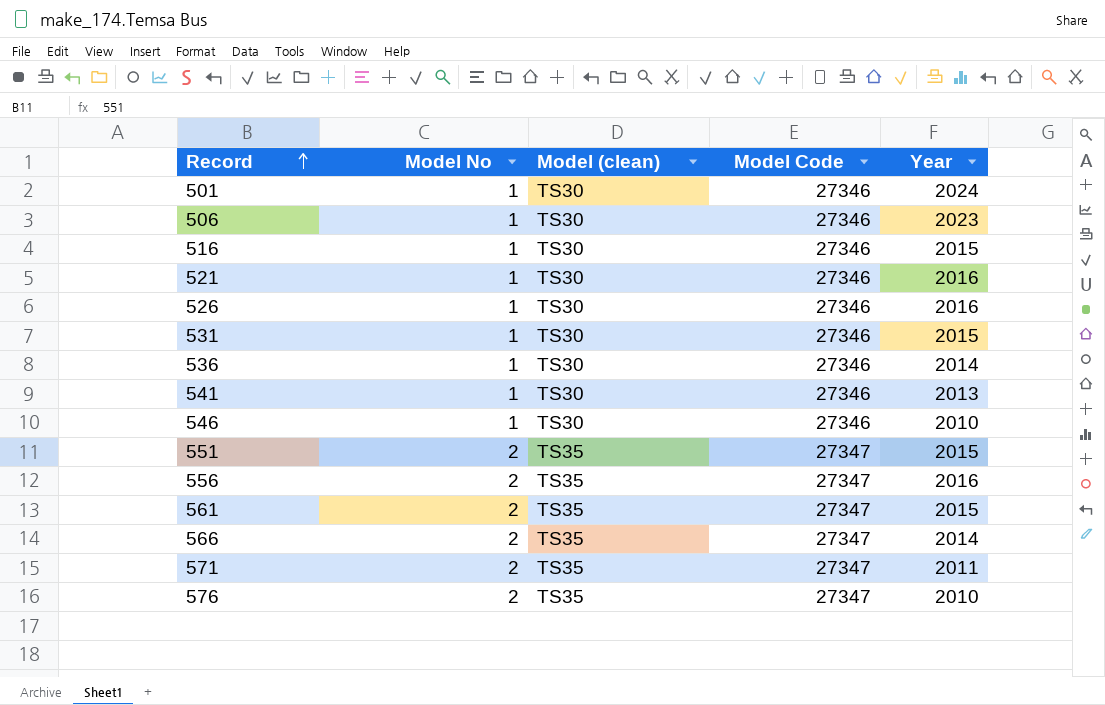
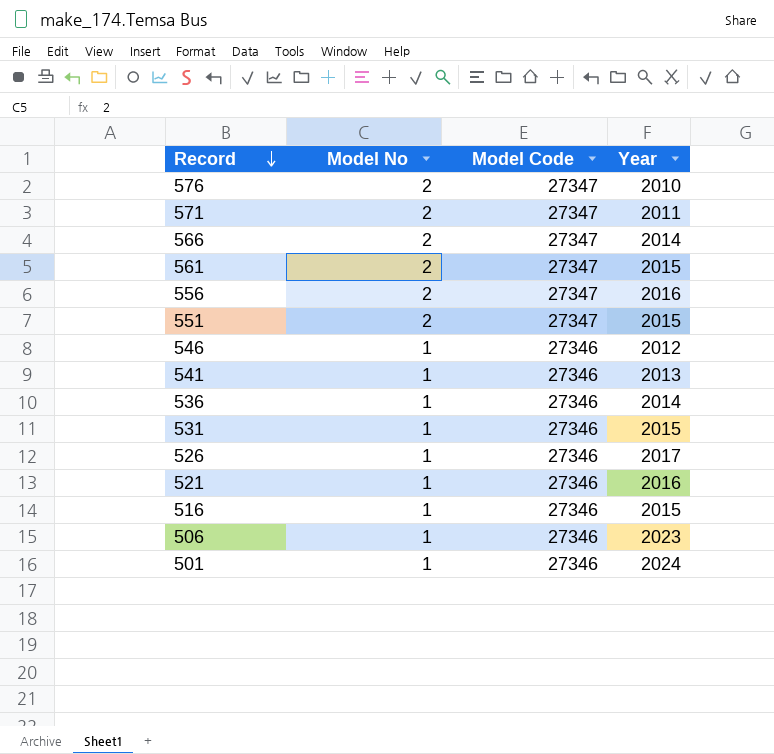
row order: Record ascending -> Record descending
column Model (clean) | position: 3 -> none
546 | Year: 2010 -> 2012
526 | Year: 2016 -> 2017

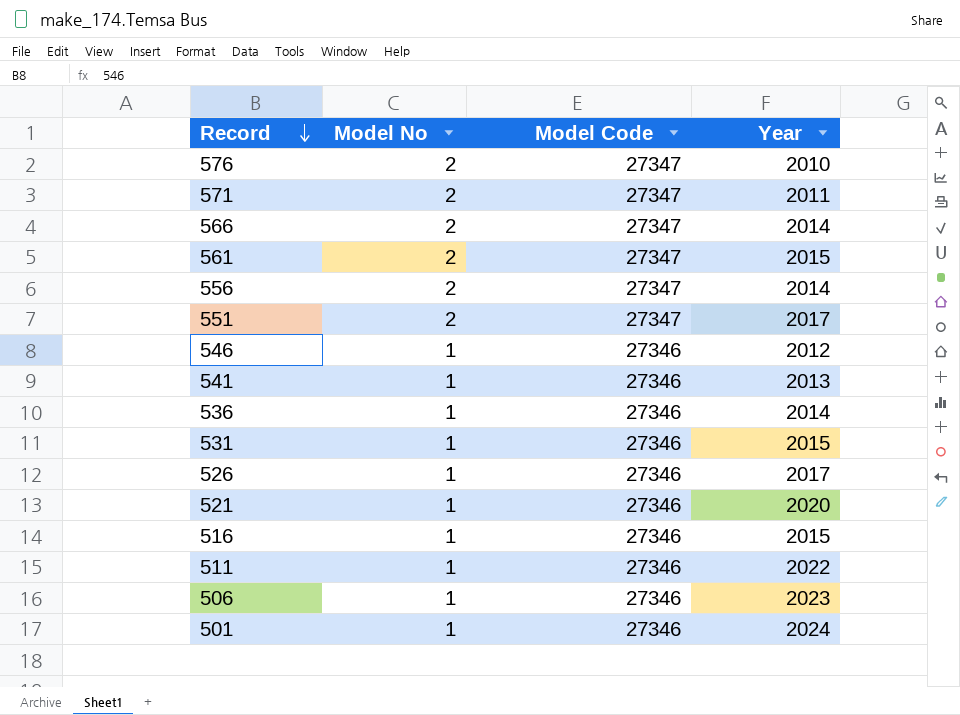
556 | Year: 2016 -> 2014
551 | Year: 2015 -> 2017
521 | Year: 2016 -> 2020
row 511: none -> 1 | 27346 | 2022

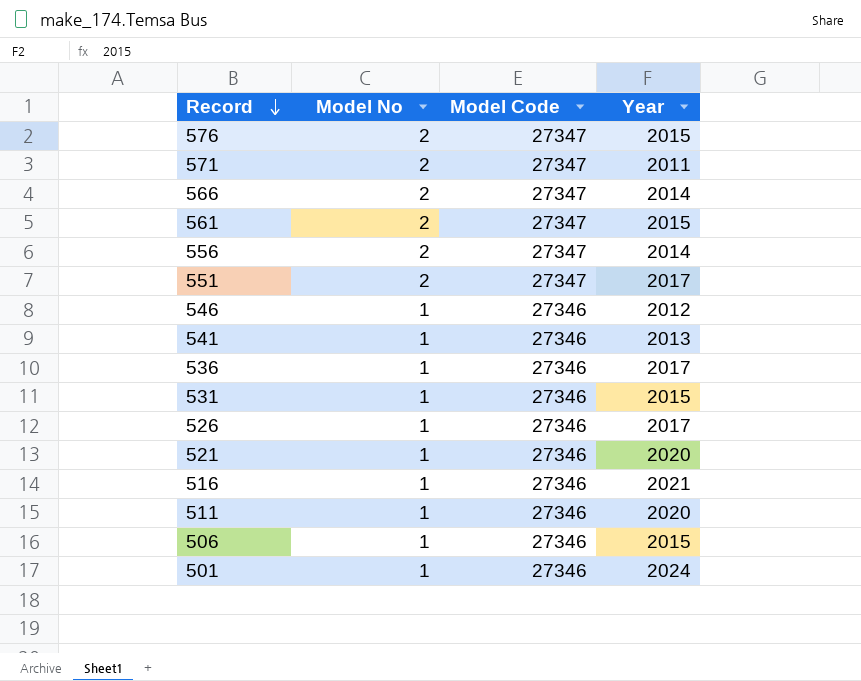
576 | Year: 2010 -> 2015
536 | Year: 2014 -> 2017
516 | Year: 2015 -> 2021
511 | Year: 2022 -> 2020
506 | Year: 2023 -> 2015

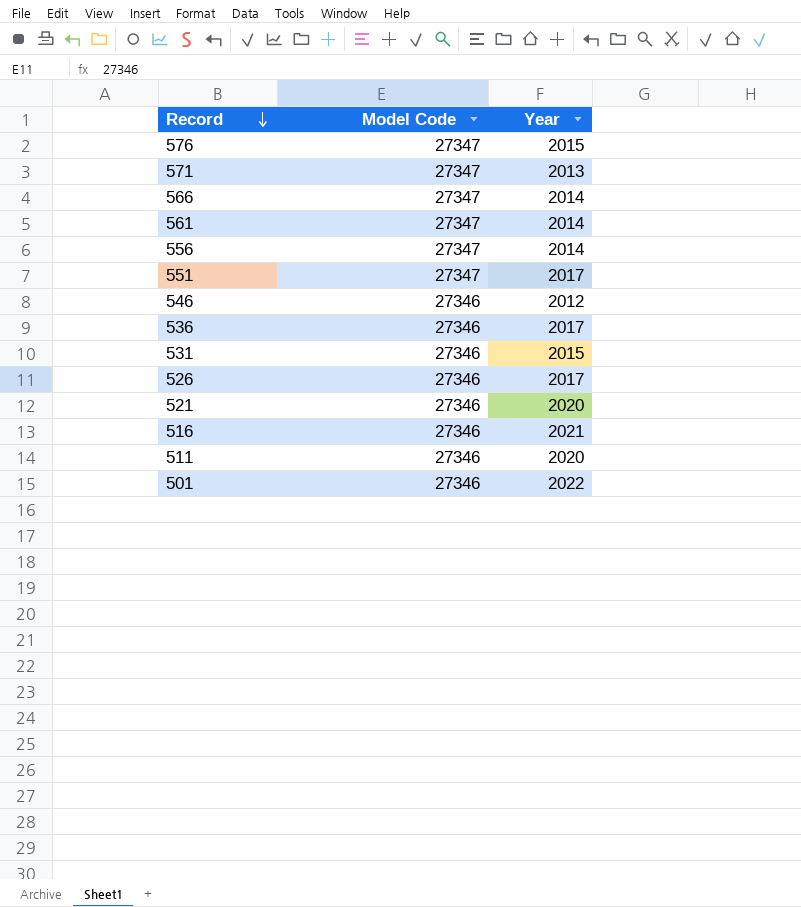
column Model No | position: 2 -> none
row 541: 1 | 27346 | 2013 -> none
row 506: 1 | 27346 | 2015 -> none
571 | Year: 2011 -> 2013
561 | Year: 2015 -> 2014
501 | Year: 2024 -> 2022

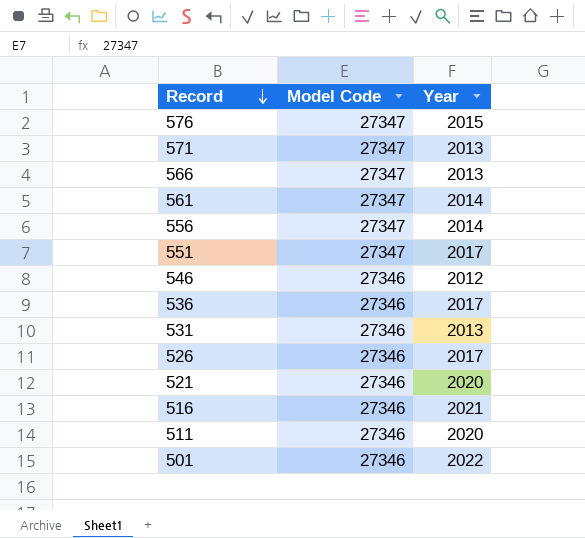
566 | Year: 2014 -> 2013
531 | Year: 2015 -> 2013

